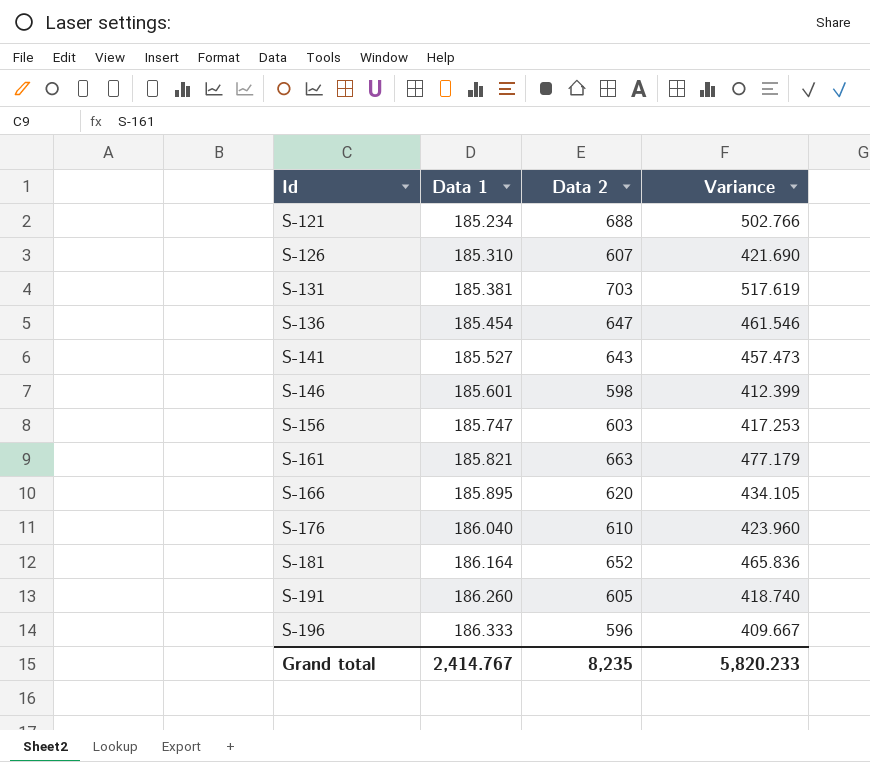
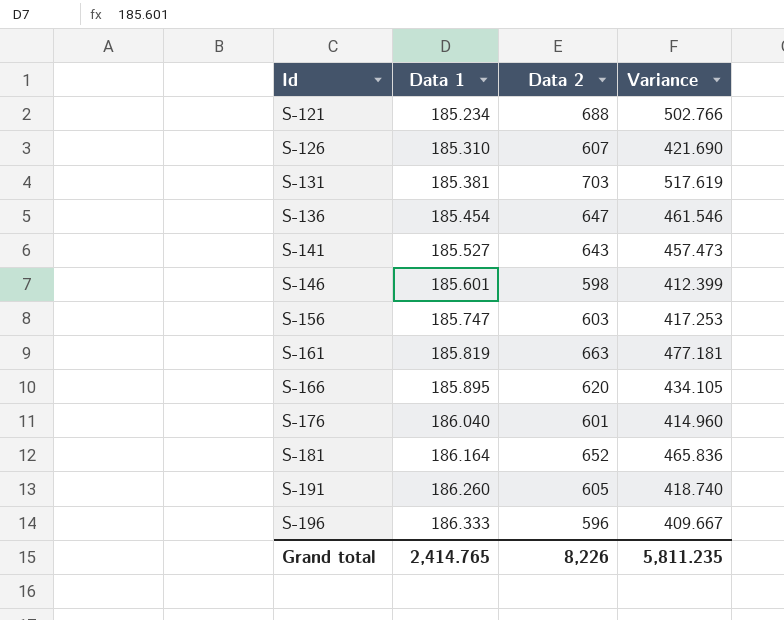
S-161 | Data 1: 185.821 -> 185.819
S-161 | Variance: 477.179 -> 477.181
S-176 | Data 2: 610 -> 601
S-176 | Variance: 423.960 -> 414.960
Grand total | Data 1: 2,414.767 -> 2,414.765
Grand total | Data 2: 8,235 -> 8,226
Grand total | Variance: 5,820.233 -> 5,811.235

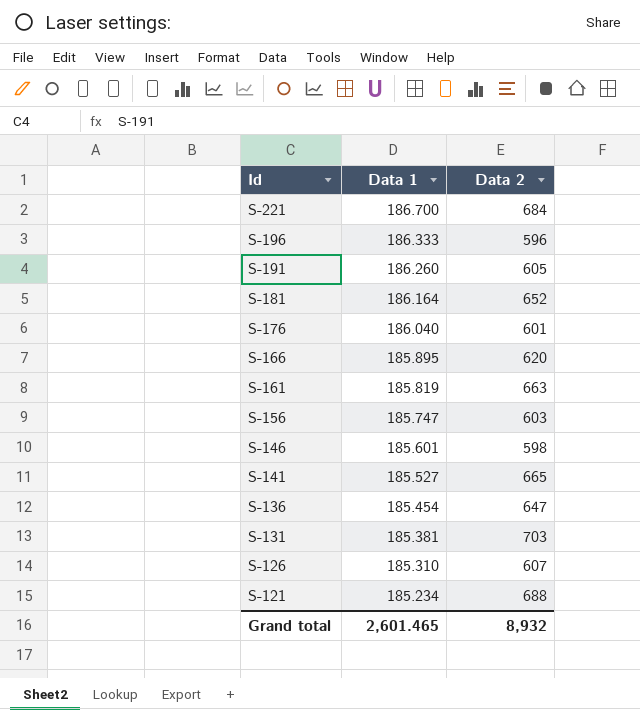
row order: Id ascending -> Id descending
column Variance | formula: [Data 2] - [Data 1] -> none
row S-221: none -> 186.700 | 684
S-141 | Data 2: 643 -> 665
Grand total | Data 1: 2,414.765 -> 2,601.465
Grand total | Data 2: 8,226 -> 8,932

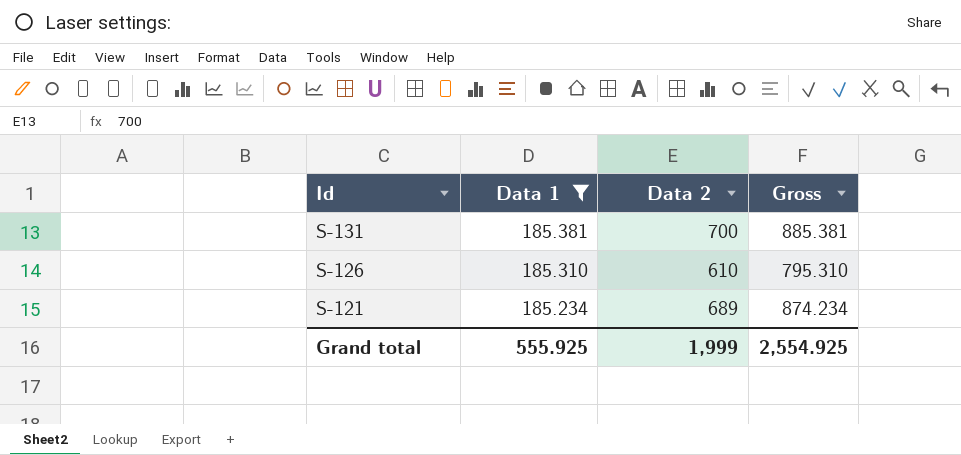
filter: none -> Data 1 <= 185.381
column Gross | formula: none -> [Data 1] + [Data 2]
S-131 | Data 2: 703 -> 700
S-126 | Data 2: 607 -> 610
S-121 | Data 2: 688 -> 689
Grand total | Data 1: 2,601.465 -> 555.925
Grand total | Data 2: 8,932 -> 1,999

